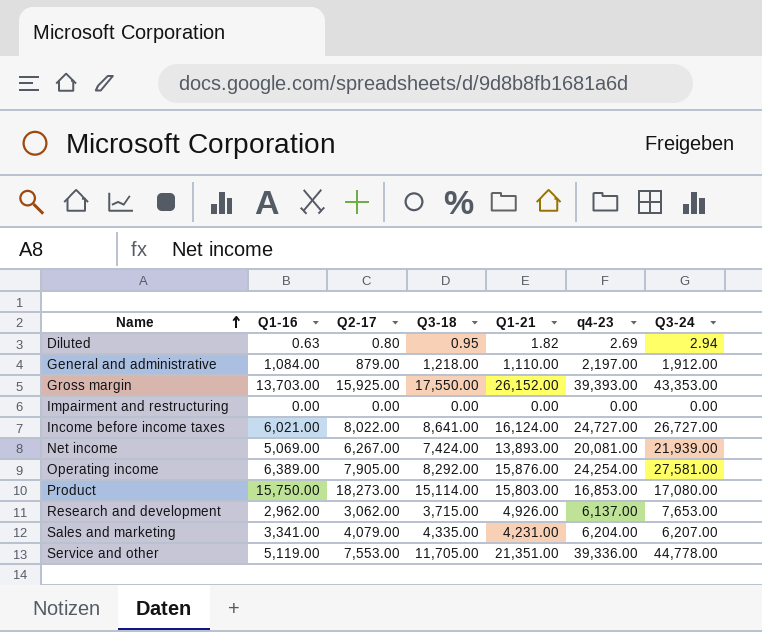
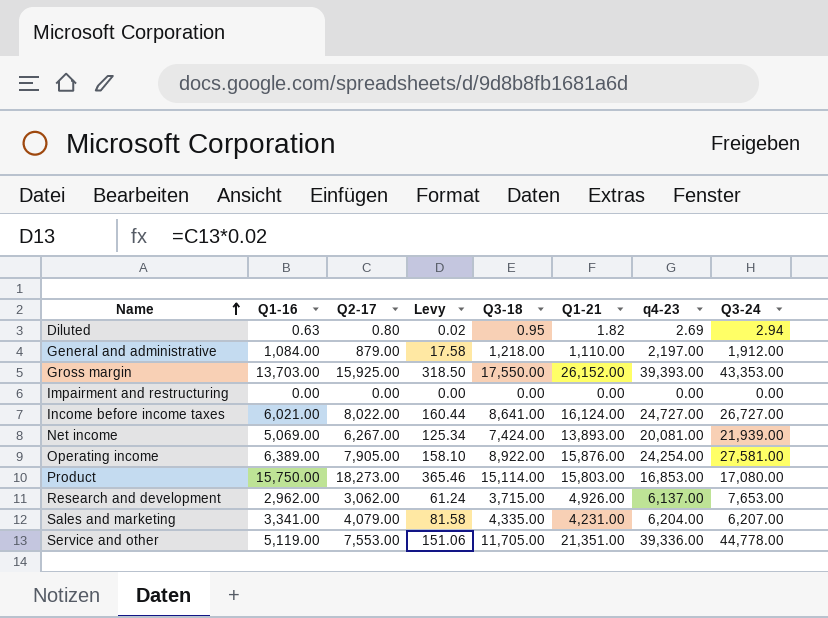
column Levy | formula: none -> [Q2-17] * 0.02
Operating income | Q3-18: 8,292.00 -> 8,922.00

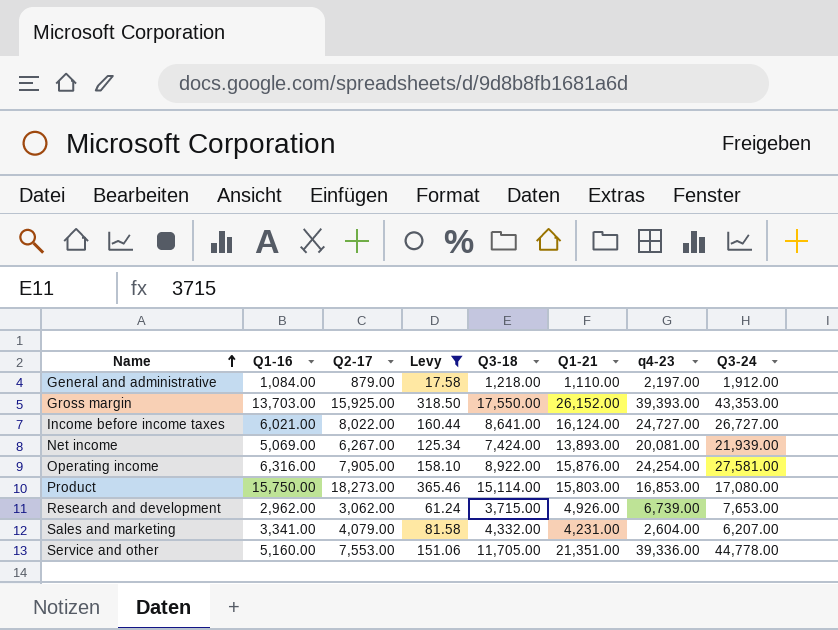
filter: none -> Levy >= 17.58
Operating income | Q1-16: 6,389.00 -> 6,316.00
Research and development | q4-23: 6,137.00 -> 6,739.00
Sales and marketing | Q3-18: 4,335.00 -> 4,332.00
Sales and marketing | q4-23: 6,204.00 -> 2,604.00
Service and other | Q1-16: 5,119.00 -> 5,160.00

